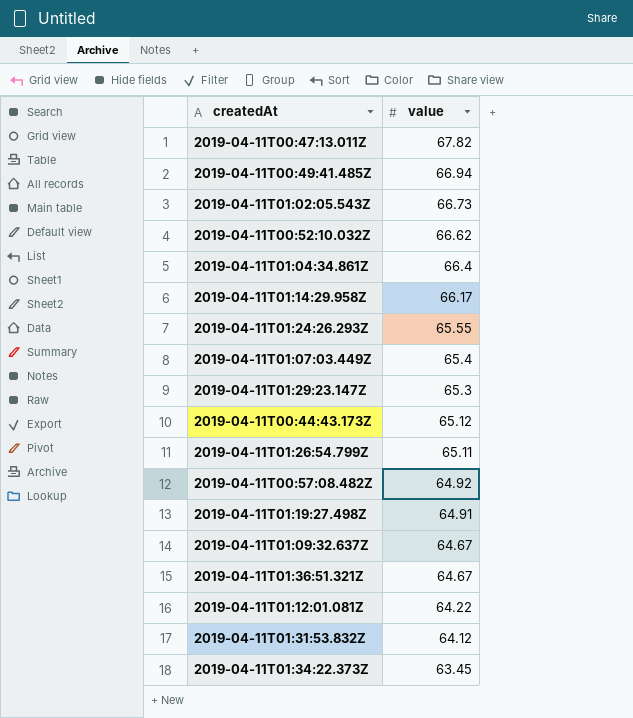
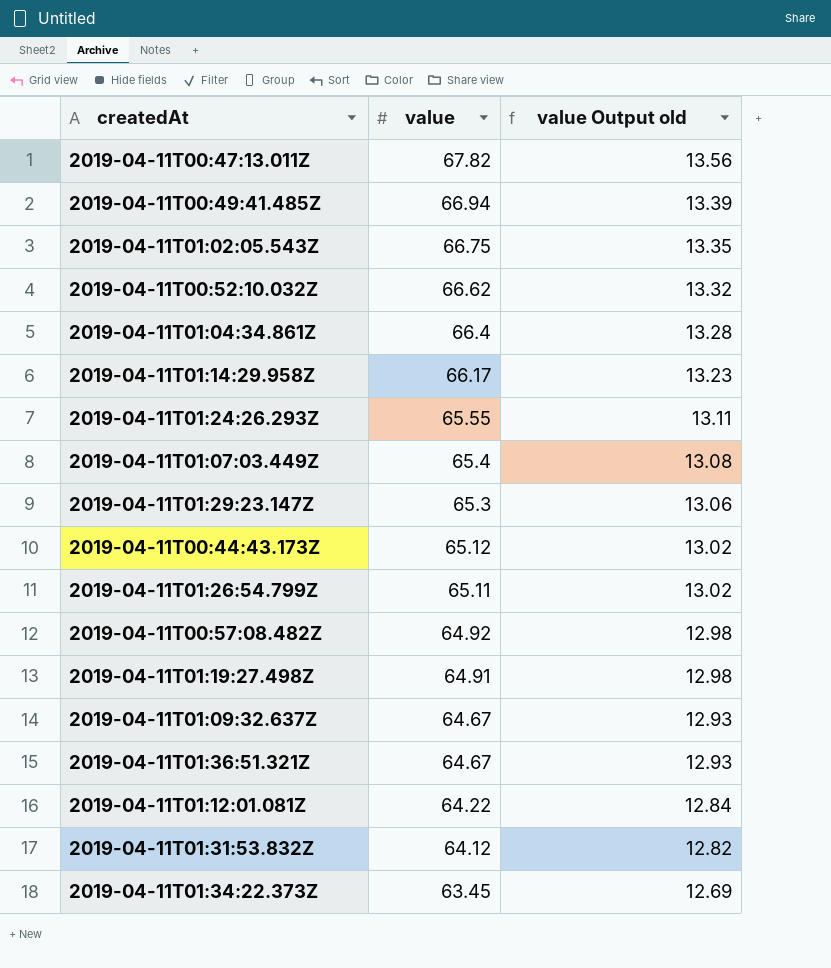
column value Output old | formula: none -> [value] * 0.2
2019-04-11T01:02:05.543Z | value: 66.73 -> 66.75

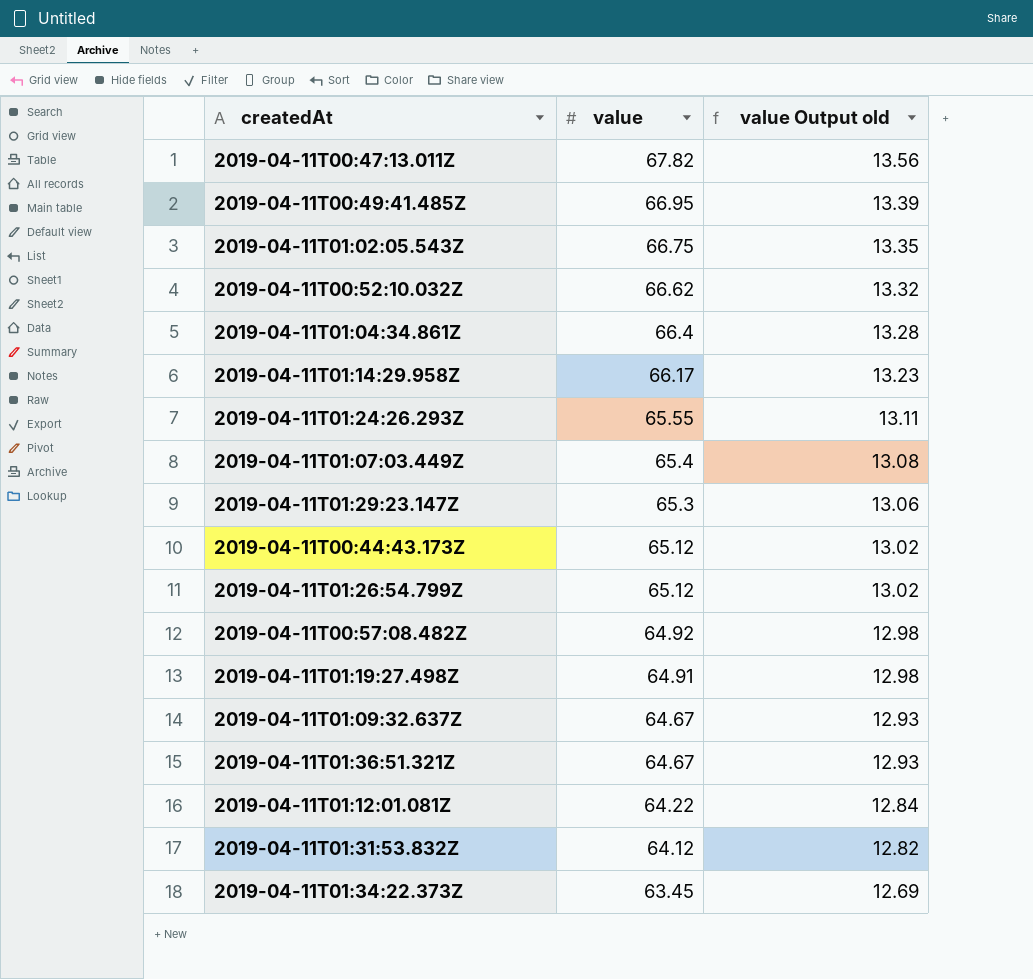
2019-04-11T00:49:41.485Z | value: 66.94 -> 66.95
2019-04-11T01:26:54.799Z | value: 65.11 -> 65.12

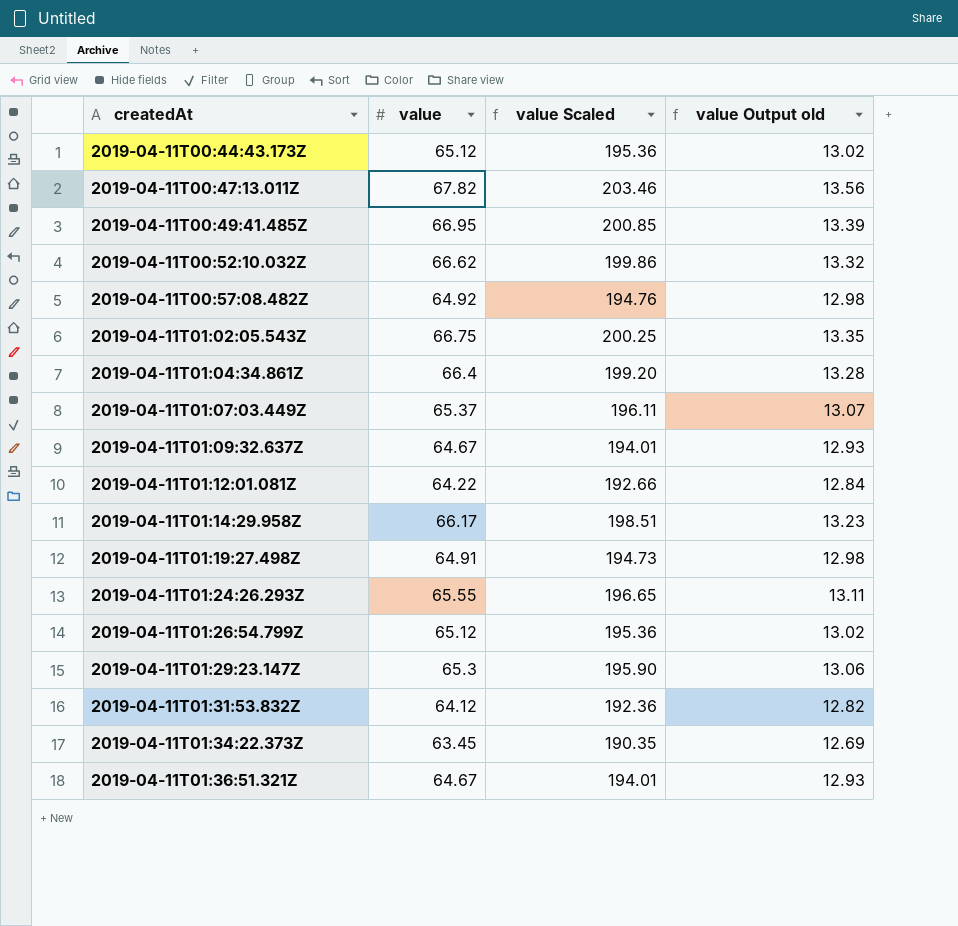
row order: value descending -> createdAt ascending
column value Scaled | formula: none -> [value] * 3
2019-04-11T01:07:03.449Z | value: 65.4 -> 65.37
2019-04-11T01:07:03.449Z | value Output old: 13.08 -> 13.07

